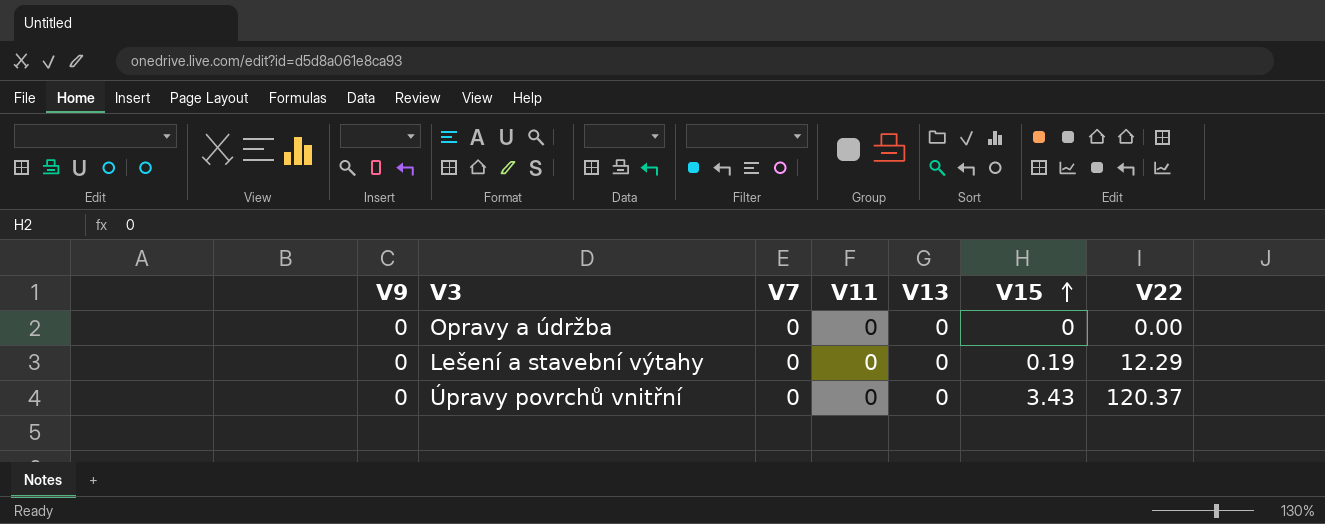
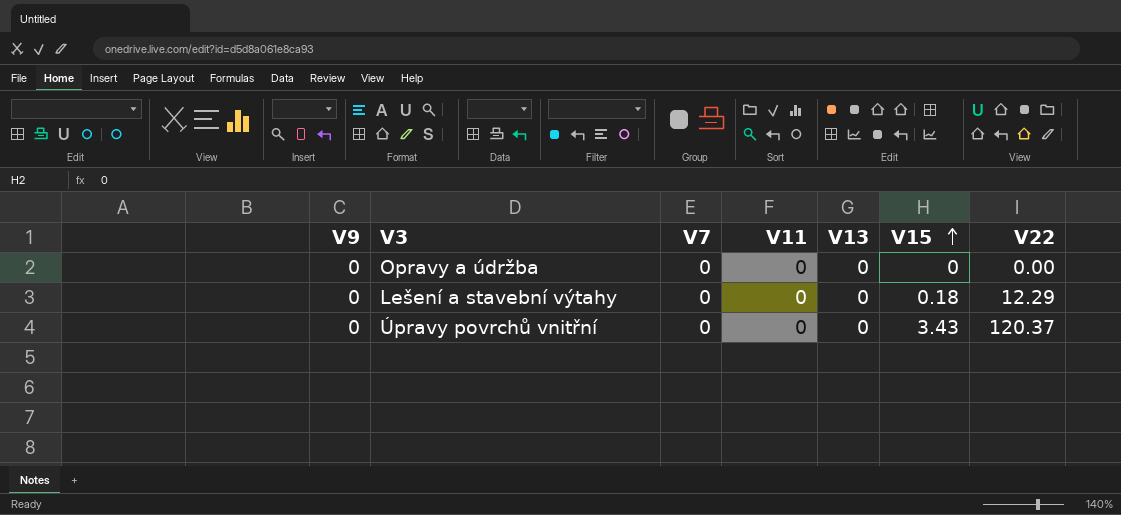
Lešení a stavební výtahy | V15: 0.19 -> 0.18

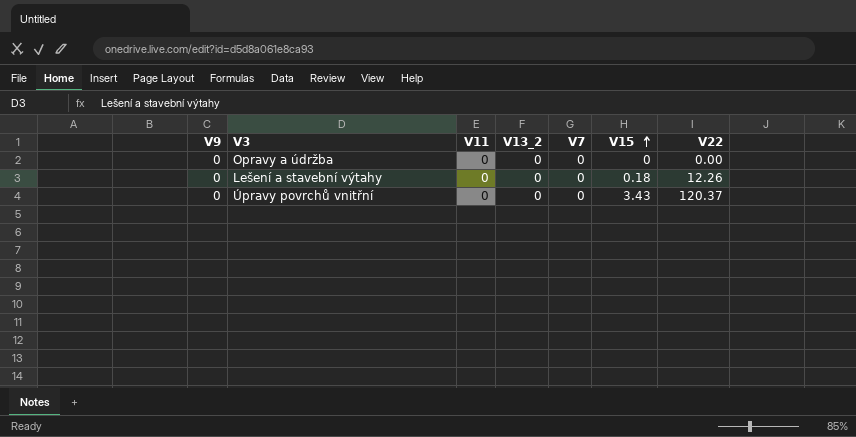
column name: V13 -> V13_2
column V7 | position: 3 -> 5
Lešení a stavební výtahy | V22: 12.29 -> 12.26

